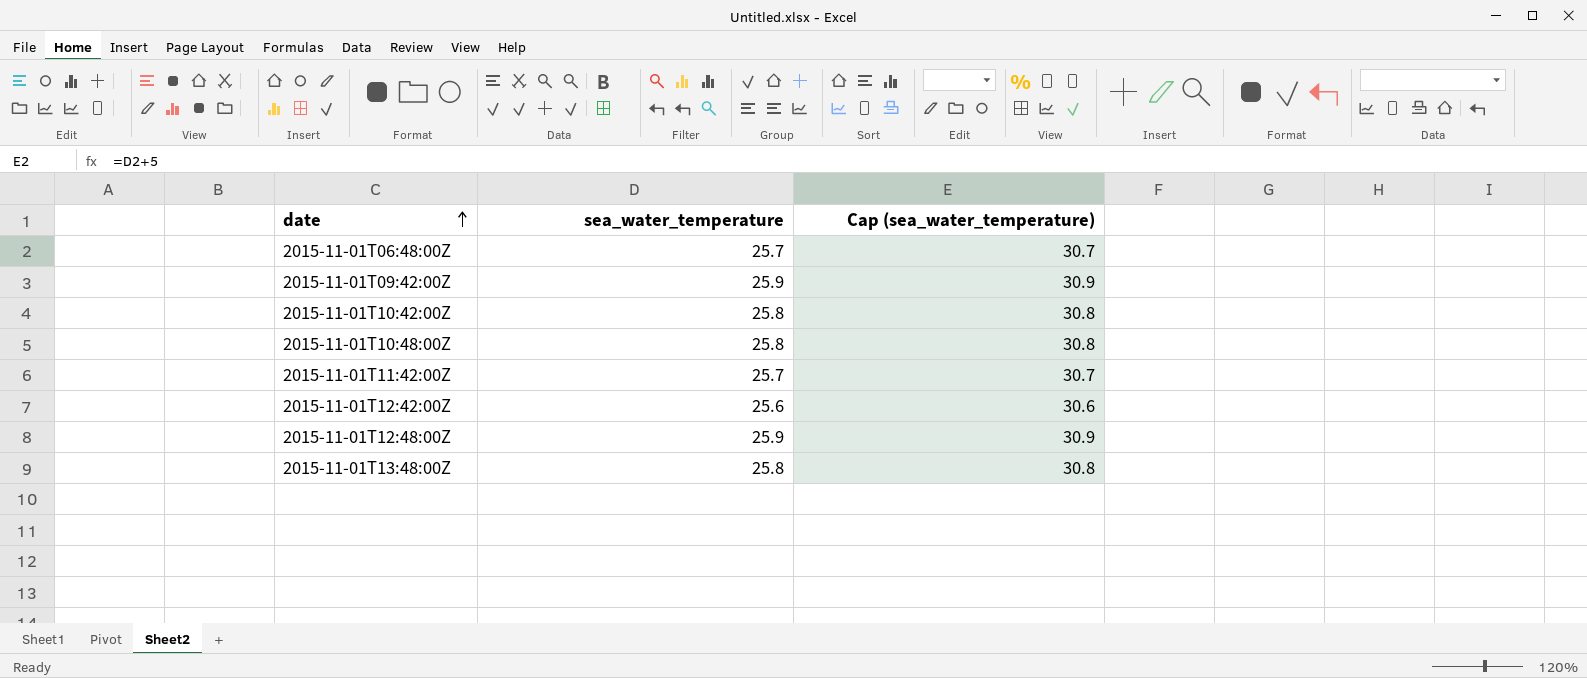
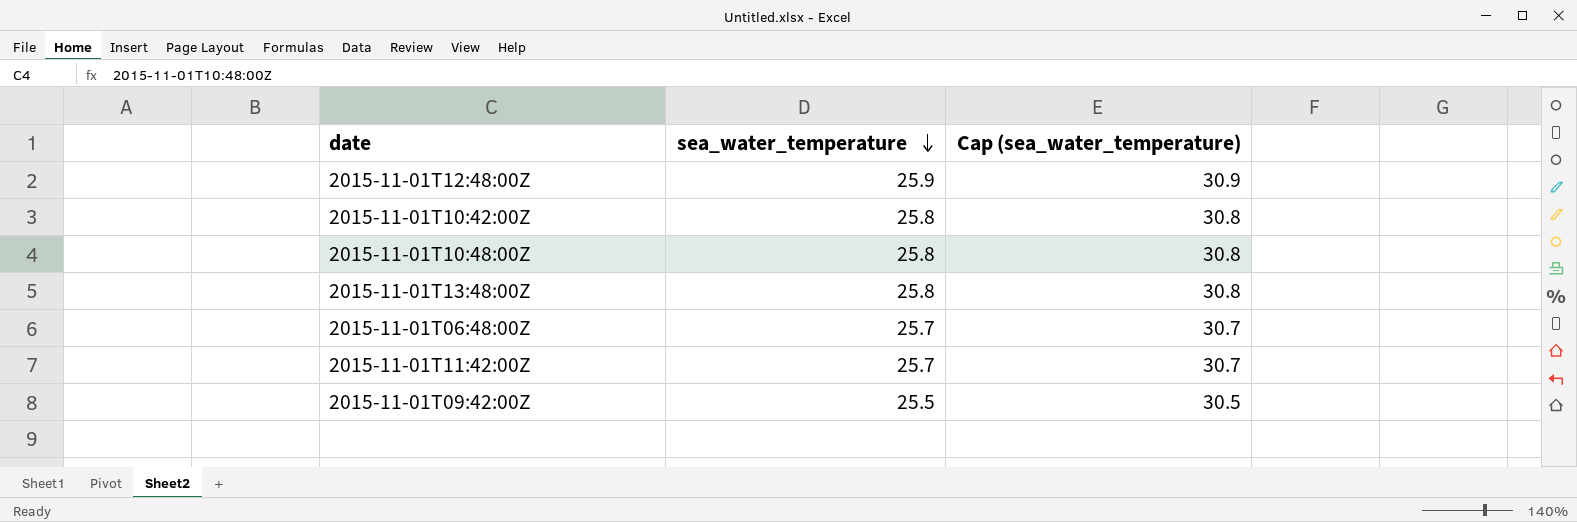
row order: date ascending -> sea_water_temperature descending
row 2015-11-01T12:42:00Z: 25.6 | 30.6 -> none
2015-11-01T09:42:00Z | sea_water_temperature: 25.9 -> 25.5
2015-11-01T09:42:00Z | Cap (sea_water_temperature): 30.9 -> 30.5

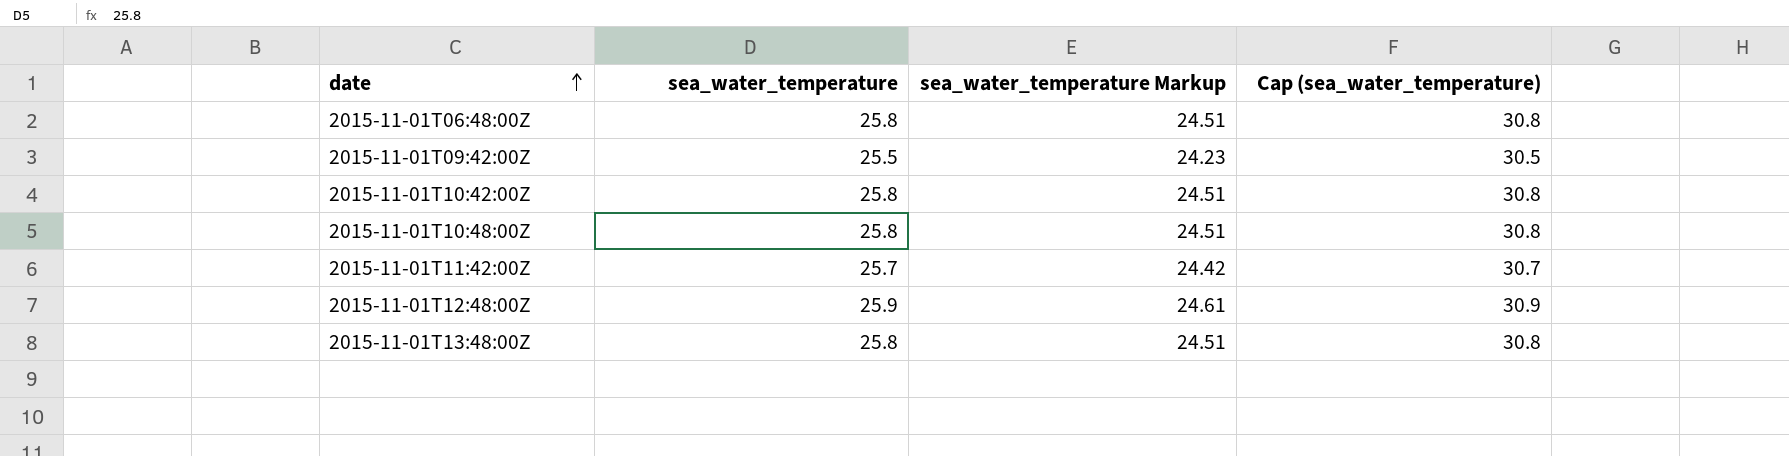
row order: sea_water_temperature descending -> date ascending
column sea_water_temperature Markup | formula: none -> [sea_water_temperature] * 0.95
2015-11-01T06:48:00Z | sea_water_temperature: 25.7 -> 25.8
2015-11-01T06:48:00Z | Cap (sea_water_temperature): 30.7 -> 30.8

